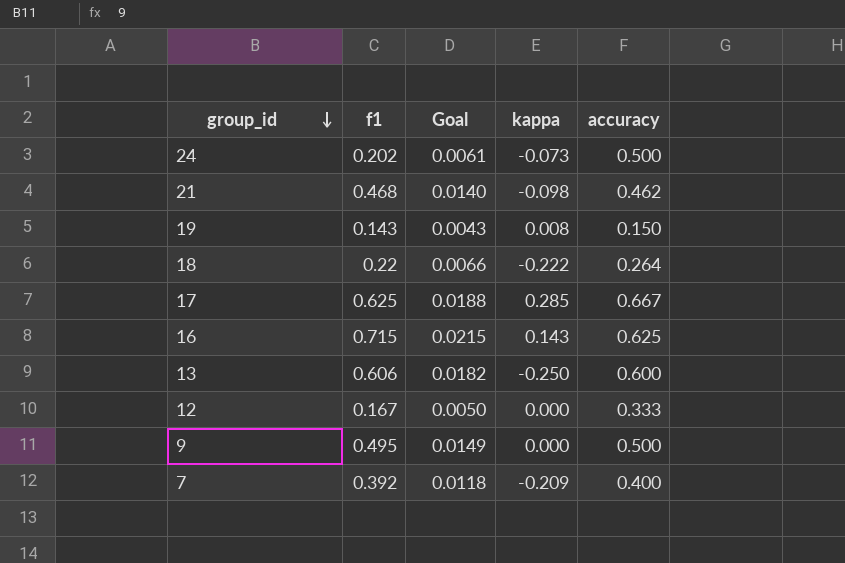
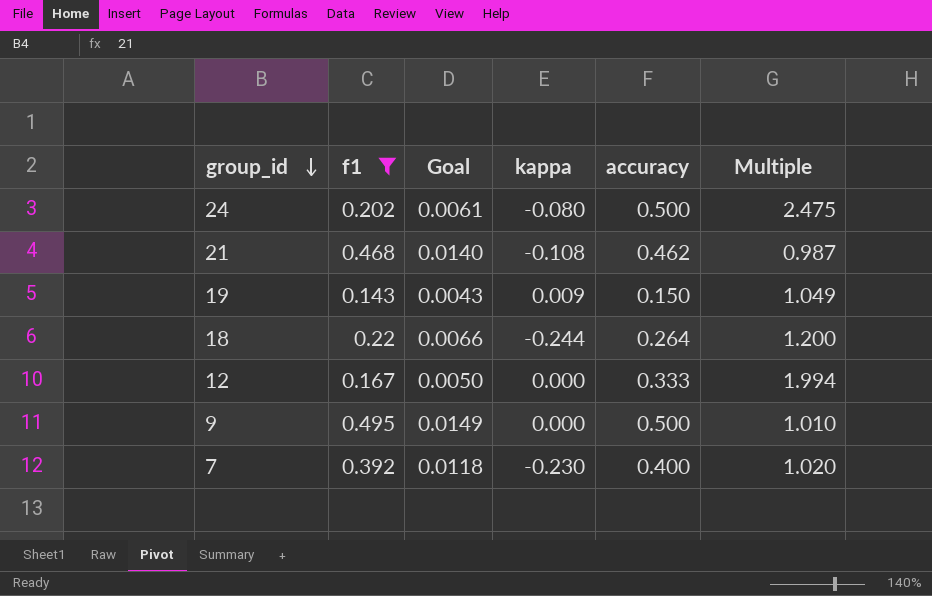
filter: none -> f1 <= 0.495
column Multiple | formula: none -> [accuracy] / [f1]
24 | kappa: -0.073 -> -0.080
21 | kappa: -0.098 -> -0.108
19 | kappa: 0.008 -> 0.009
18 | kappa: -0.222 -> -0.244
7 | kappa: -0.209 -> -0.230

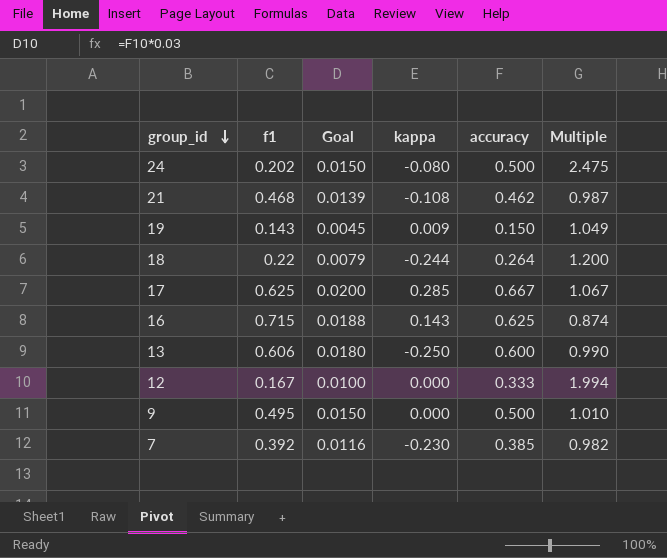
filter: f1 <= 0.495 -> none
column Goal | formula: [f1] * 0.03 -> [accuracy] * 0.03
7 | accuracy: 0.400 -> 0.385
7 | Multiple: 1.020 -> 0.982

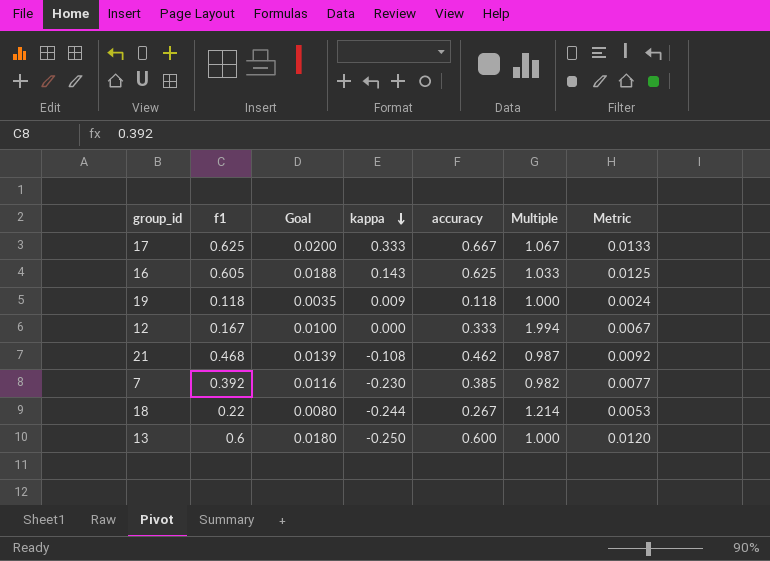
row order: group_id descending -> kappa descending
column Metric | formula: none -> [accuracy] * 0.02
row 24: 0.202 | 0.0150 | -0.080 | 0.500 | 2.475 -> none
row 9: 0.495 | 0.0150 | 0.000 | 0.500 | 1.010 -> none
17 | kappa: 0.285 -> 0.333
16 | f1: 0.715 -> 0.605
16 | Multiple: 0.874 -> 1.033
19 | f1: 0.143 -> 0.118
19 | Goal: 0.0045 -> 0.0035
19 | accuracy: 0.150 -> 0.118
19 | Multiple: 1.049 -> 1.000
18 | Goal: 0.0079 -> 0.0080
18 | accuracy: 0.264 -> 0.267
18 | Multiple: 1.200 -> 1.214
13 | f1: 0.606 -> 0.6
13 | Multiple: 0.990 -> 1.000

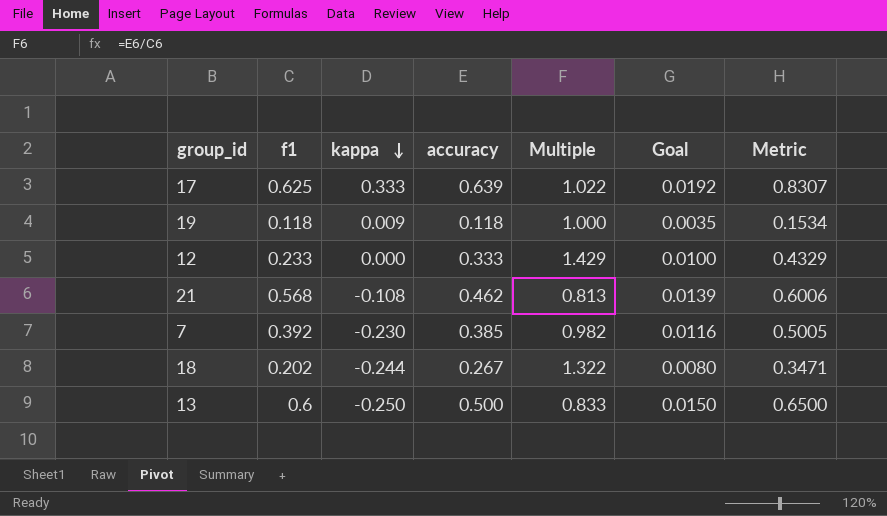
column Goal | position: 3 -> 6
column Metric | formula: [accuracy] * 0.02 -> [accuracy] * 1.3
row 16: 0.605 | 0.0188 | 0.143 | 0.625 | 1.033 | 0.0125 -> none
17 | accuracy: 0.667 -> 0.639
17 | Multiple: 1.067 -> 1.022
17 | Goal: 0.0200 -> 0.0192
12 | f1: 0.167 -> 0.233
12 | Multiple: 1.994 -> 1.429
21 | f1: 0.468 -> 0.568
21 | Multiple: 0.987 -> 0.813
18 | f1: 0.22 -> 0.202
18 | Multiple: 1.214 -> 1.322
13 | accuracy: 0.600 -> 0.500
13 | Multiple: 1.000 -> 0.833
13 | Goal: 0.0180 -> 0.0150

